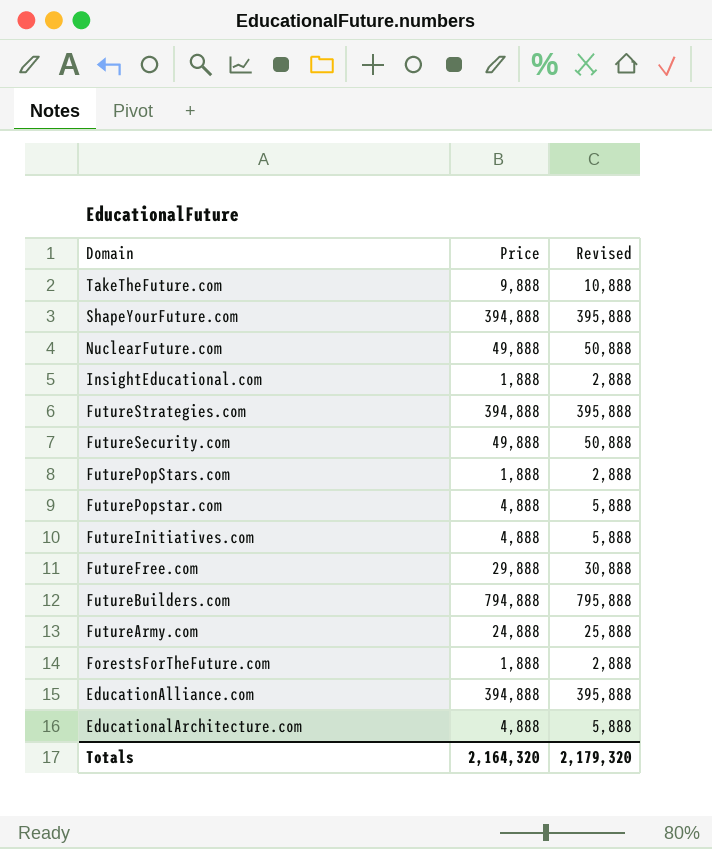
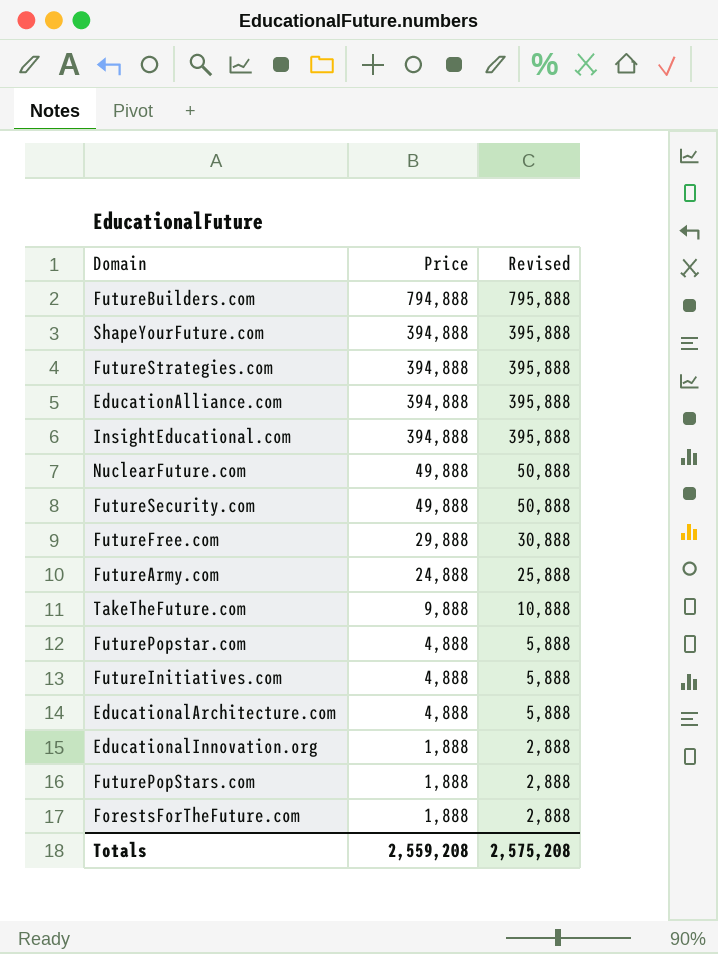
row order: Domain descending -> Price descending
InsightEducational.com | Price: 1,888 -> 394,888
InsightEducational.com | Revised: 2,888 -> 395,888
row EducationalInnovation.org: none -> 1,888 | 2,888
Totals | Price: 2,164,320 -> 2,559,208
Totals | Revised: 2,179,320 -> 2,575,208

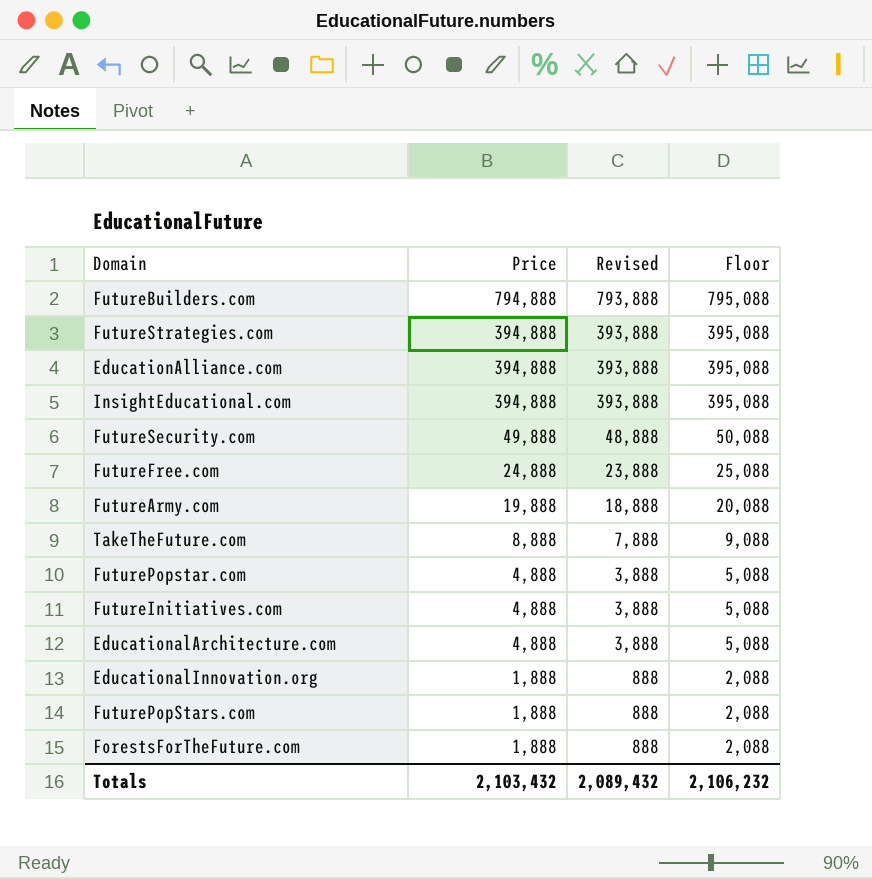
column Revised | formula: [Price] + 1000 -> [Price] - 1000
column Floor | formula: none -> [Price] + 200
row ShapeYourFuture.com: 394,888 | 395,888 -> none
row NuclearFuture.com: 49,888 | 50,888 -> none
FutureFree.com | Price: 29,888 -> 24,888
FutureArmy.com | Price: 24,888 -> 19,888
TakeTheFuture.com | Price: 9,888 -> 8,888
Totals | Price: 2,559,208 -> 2,103,432
Totals | Revised: 2,575,208 -> 2,089,432

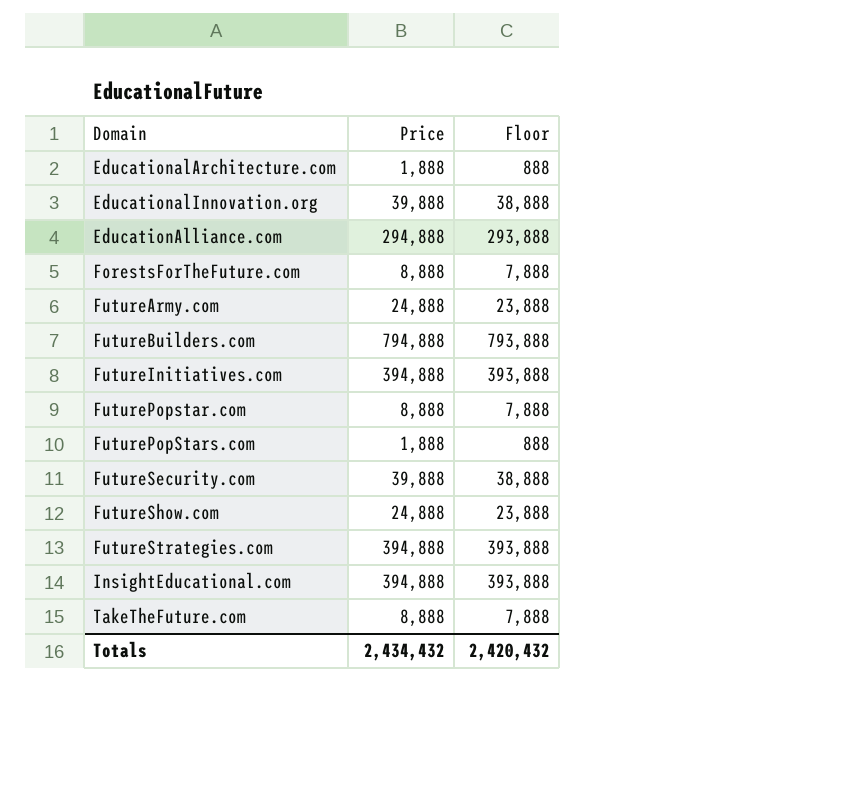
row order: Price descending -> Domain ascending
column Revised | formula: [Price] - 1000 -> none
column Floor | formula: [Price] + 200 -> [Price] - 1000
row FutureFree.com: 24,888 | 23,888 | 25,088 -> none
EducationalArchitecture.com | Price: 4,888 -> 1,888
EducationalInnovation.org | Price: 1,888 -> 39,888
EducationAlliance.com | Price: 394,888 -> 294,888
ForestsForTheFuture.com | Price: 1,888 -> 8,888
FutureArmy.com | Price: 19,888 -> 24,888
FutureInitiatives.com | Price: 4,888 -> 394,888
FuturePopstar.com | Price: 4,888 -> 8,888
FutureSecurity.com | Price: 49,888 -> 39,888
row FutureShow.com: none -> 24,888 | 23,888
Totals | Price: 2,103,432 -> 2,434,432
Totals | Floor: 2,106,232 -> 2,420,432

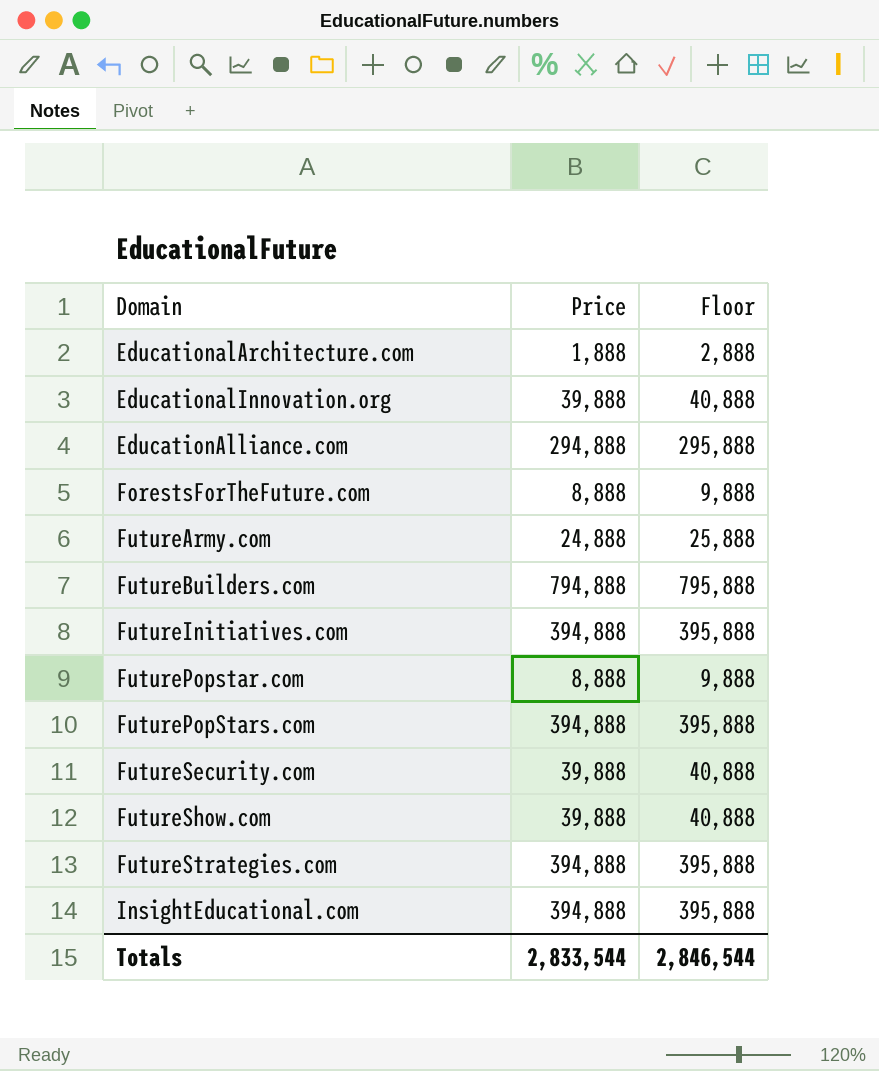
column Floor | formula: [Price] - 1000 -> [Price] + 1000
row TakeTheFuture.com: 8,888 | 7,888 -> none
FuturePopStars.com | Price: 1,888 -> 394,888
FutureShow.com | Price: 24,888 -> 39,888
Totals | Price: 2,434,432 -> 2,833,544
Totals | Floor: 2,420,432 -> 2,846,544

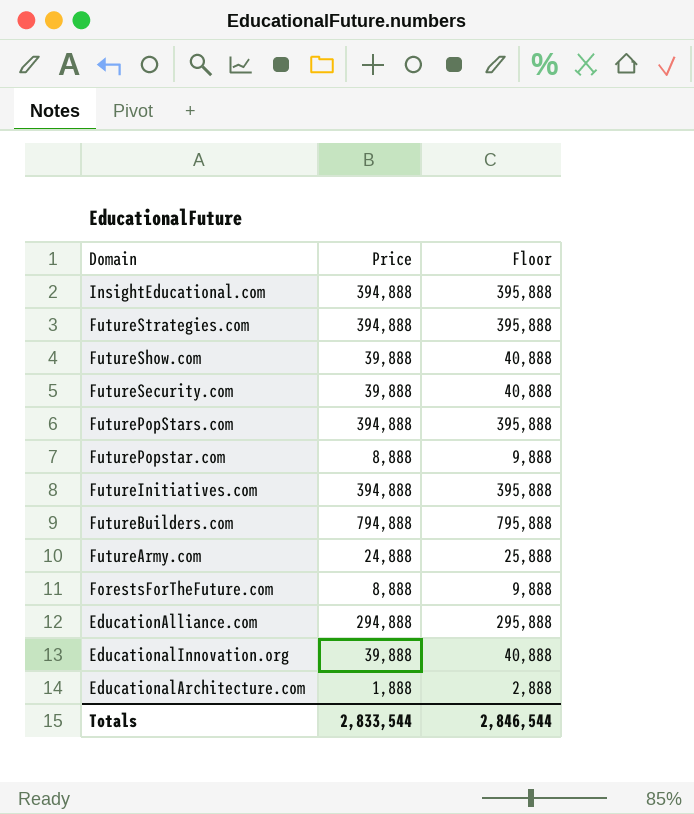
row order: Domain ascending -> Domain descending

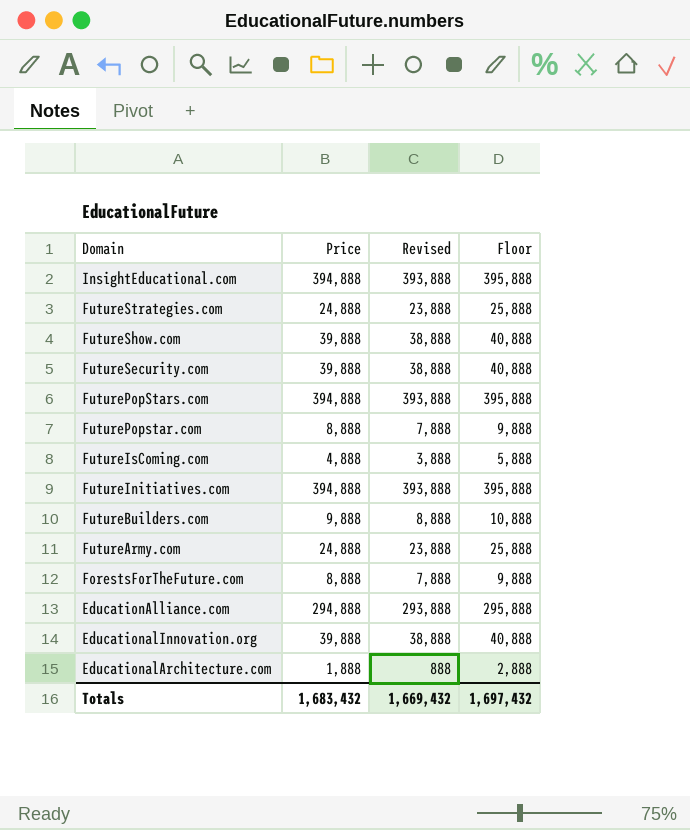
column Revised | formula: none -> [Price] - 1000
FutureStrategies.com | Price: 394,888 -> 24,888
FutureStrategies.com | Floor: 395,888 -> 25,888
row FutureIsComing.com: none -> 4,888 | 3,888 | 5,888
FutureBuilders.com | Price: 794,888 -> 9,888
FutureBuilders.com | Floor: 795,888 -> 10,888
Totals | Price: 2,833,544 -> 1,683,432
Totals | Floor: 2,846,544 -> 1,697,432

